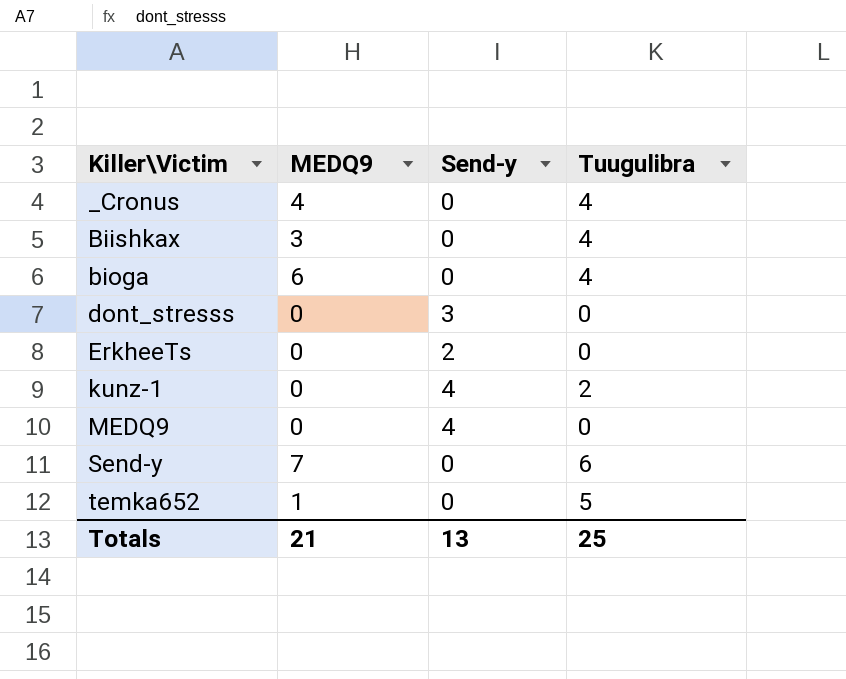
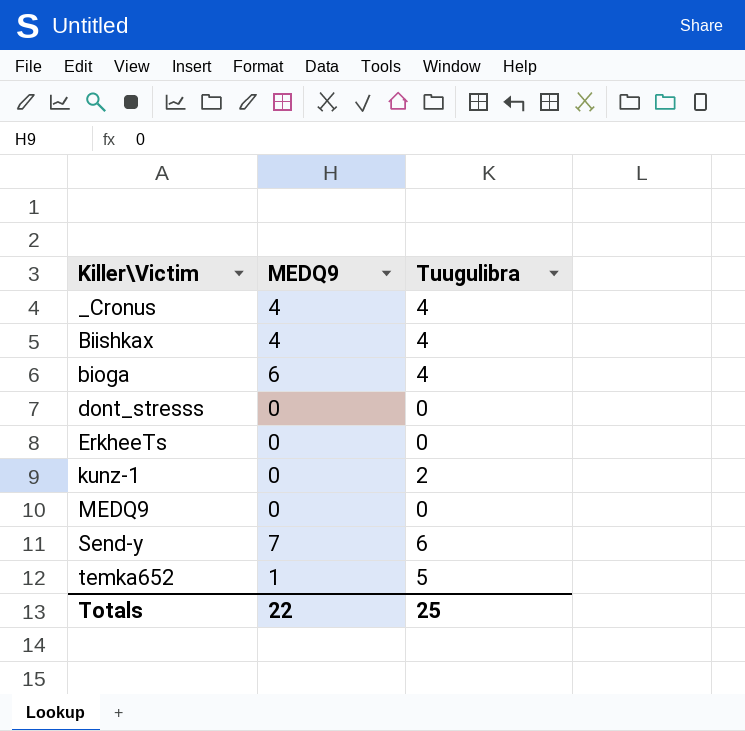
column Send-y | position: 3 -> none
Biishkax | MEDQ9: 3 -> 4
Totals | MEDQ9: 21 -> 22

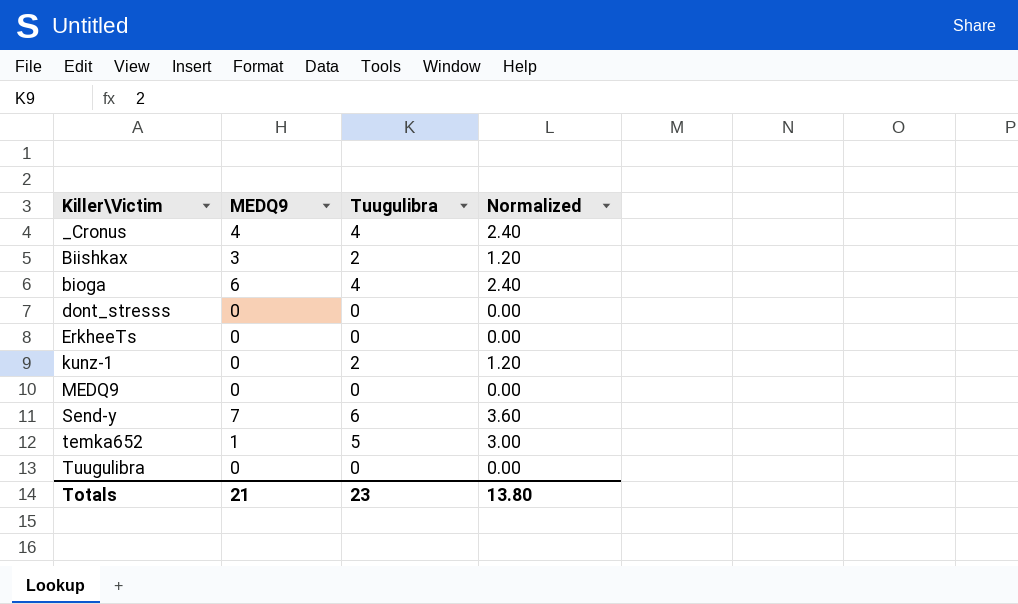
column Normalized | formula: none -> [Tuugulibra] * 0.6
Biishkax | MEDQ9: 4 -> 3
Biishkax | Tuugulibra: 4 -> 2
row Tuugulibra: none -> 0 | 0 | 0.00
Totals | MEDQ9: 22 -> 21
Totals | Tuugulibra: 25 -> 23

